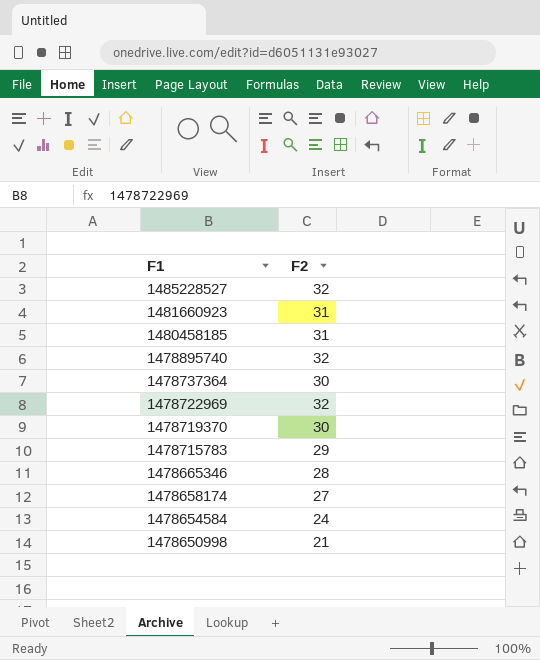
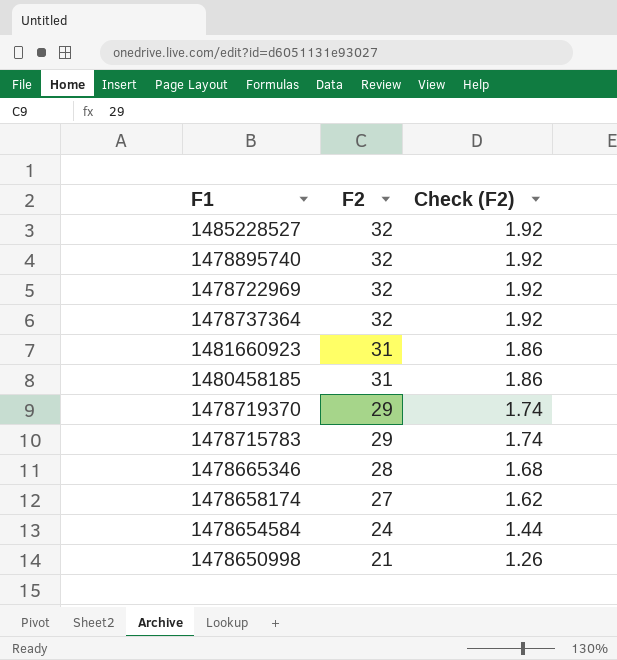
row order: F1 descending -> F2 descending
column Check (F2) | formula: none -> [F2] * 0.06
1478737364 | F2: 30 -> 32
1478719370 | F2: 30 -> 29

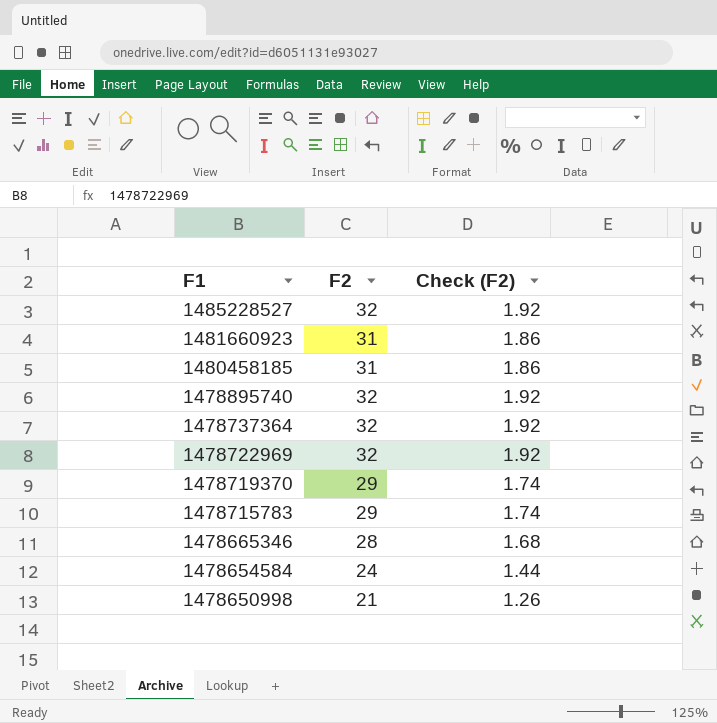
row order: F2 descending -> F1 descending
row 1478658174: 27 | 1.62 -> none

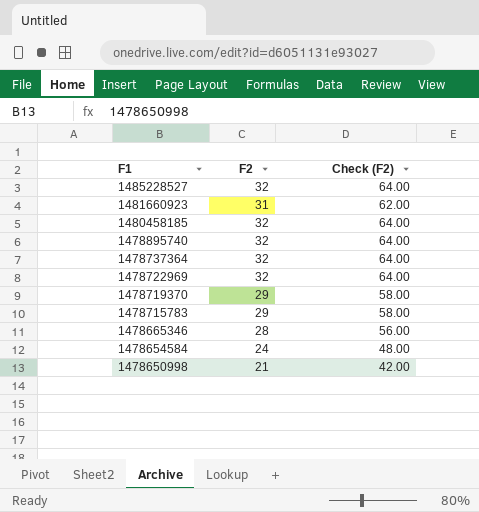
column Check (F2) | formula: [F2] * 0.06 -> [F2] * 2
1480458185 | F2: 31 -> 32

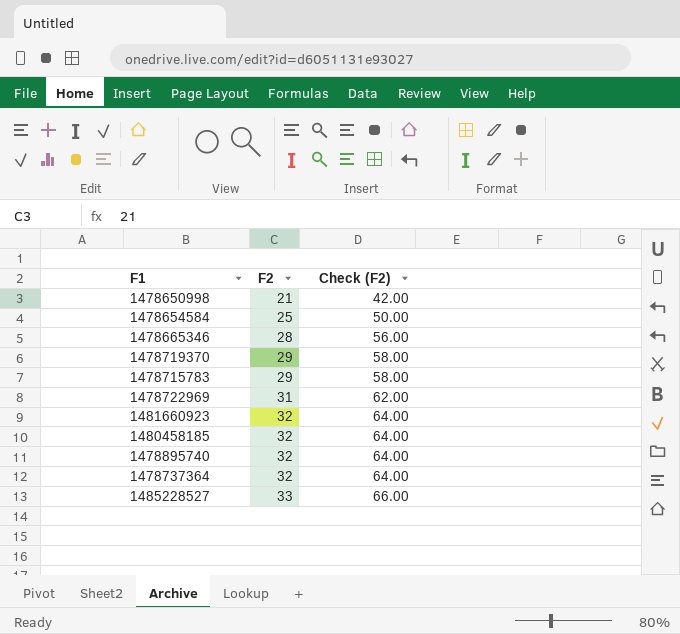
row order: F1 descending -> F2 ascending
1478654584 | F2: 24 -> 25
1478654584 | Check (F2): 48.00 -> 50.00
1478722969 | F2: 32 -> 31
1478722969 | Check (F2): 64.00 -> 62.00
1481660923 | F2: 31 -> 32
1481660923 | Check (F2): 62.00 -> 64.00
1485228527 | F2: 32 -> 33
1485228527 | Check (F2): 64.00 -> 66.00

